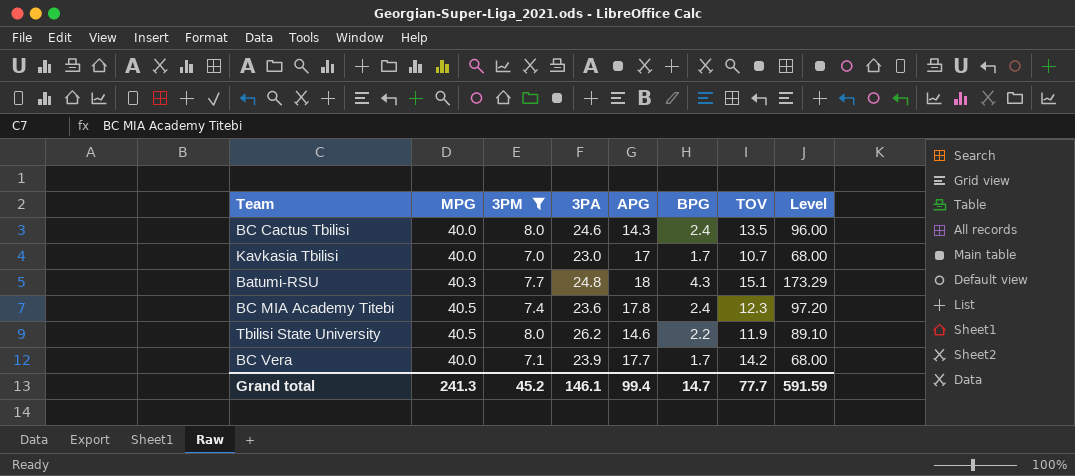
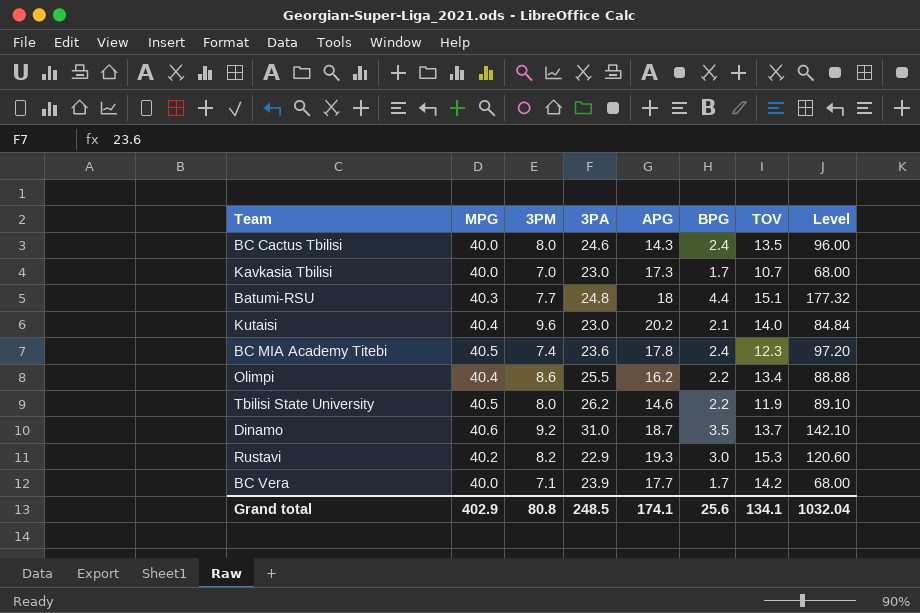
filter: 3PM <= 8.0 -> none
Kavkasia Tbilisi | APG: 17 -> 17.3
Batumi-RSU | BPG: 4.3 -> 4.4
Batumi-RSU | Level: 173.29 -> 177.32
Grand total | MPG: 241.3 -> 402.9
Grand total | 3PM: 45.2 -> 80.8
Grand total | 3PA: 146.1 -> 248.5
Grand total | APG: 99.4 -> 174.1
Grand total | BPG: 14.7 -> 25.6
Grand total | TOV: 77.7 -> 134.1
Grand total | Level: 591.59 -> 1032.04

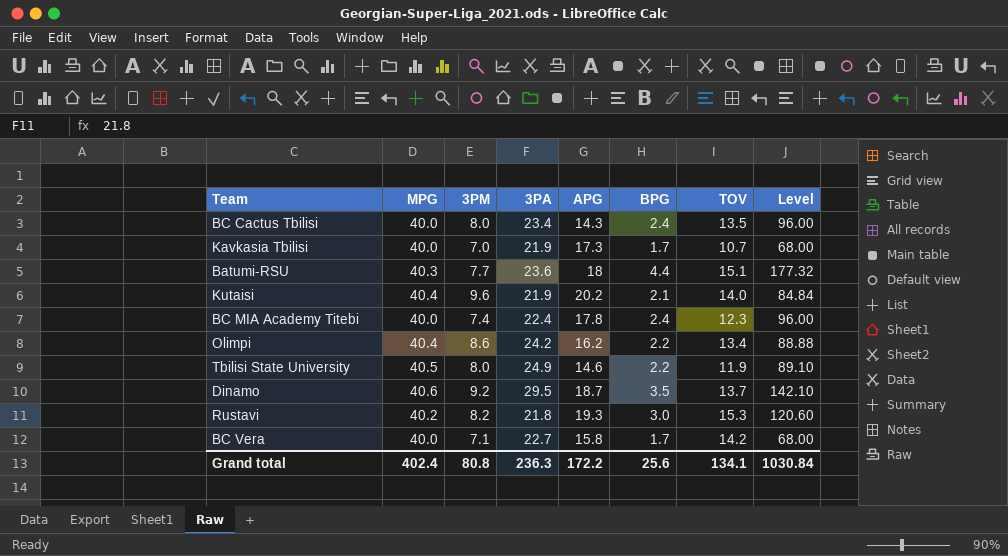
BC Cactus Tbilisi | 3PA: 24.6 -> 23.4
Kavkasia Tbilisi | 3PA: 23.0 -> 21.9
Batumi-RSU | 3PA: 24.8 -> 23.6
Kutaisi | 3PA: 23.0 -> 21.9
BC MIA Academy Titebi | MPG: 40.5 -> 40.0
BC MIA Academy Titebi | 3PA: 23.6 -> 22.4
BC MIA Academy Titebi | Level: 97.20 -> 96.00
Olimpi | 3PA: 25.5 -> 24.2
Tbilisi State University | 3PA: 26.2 -> 24.9
Dinamo | 3PA: 31.0 -> 29.5
Rustavi | 3PA: 22.9 -> 21.8
BC Vera | 3PA: 23.9 -> 22.7
BC Vera | APG: 17.7 -> 15.8
Grand total | MPG: 402.9 -> 402.4
Grand total | 3PA: 248.5 -> 236.3
Grand total | APG: 174.1 -> 172.2
Grand total | Level: 1032.04 -> 1030.84

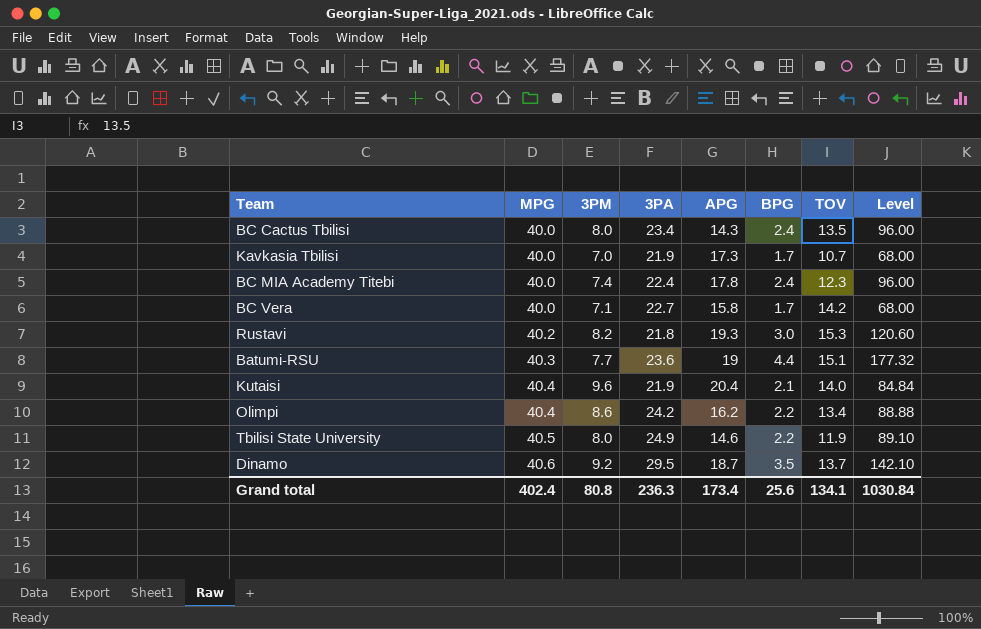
row order: none -> MPG ascending
Batumi-RSU | APG: 18 -> 19
Kutaisi | APG: 20.2 -> 20.4
Grand total | APG: 172.2 -> 173.4

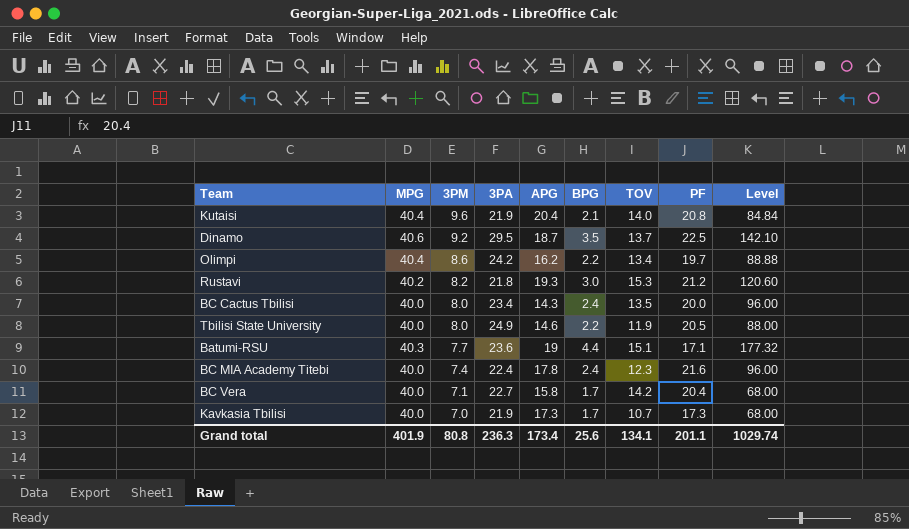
row order: MPG ascending -> 3PM descending
column PF | position: none -> 8
Tbilisi State University | MPG: 40.5 -> 40.0
Tbilisi State University | Level: 89.10 -> 88.00
Grand total | MPG: 402.4 -> 401.9
Grand total | Level: 1030.84 -> 1029.74

